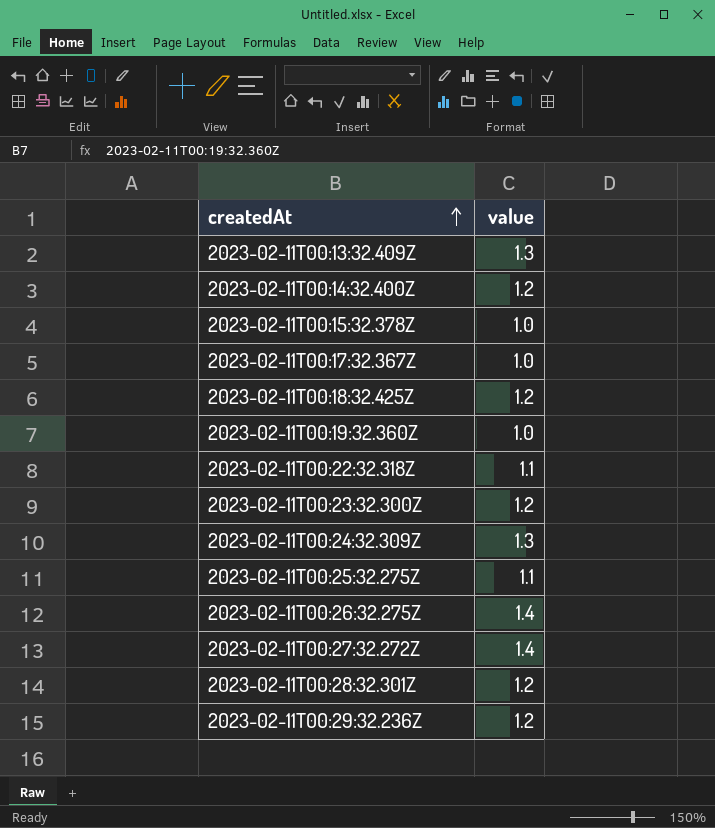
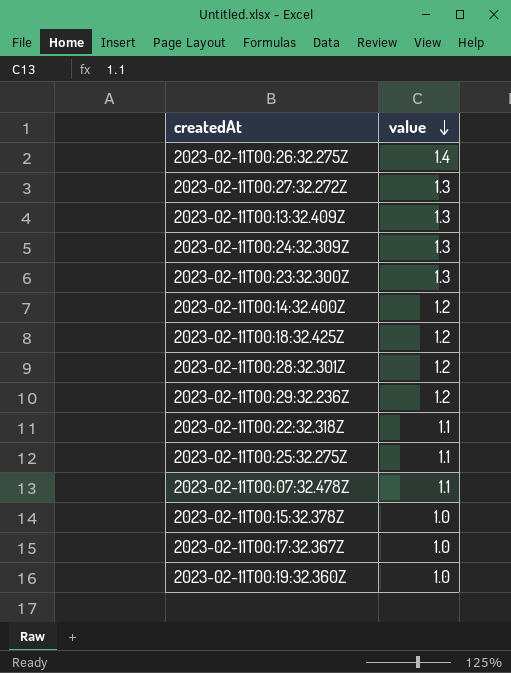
row order: createdAt ascending -> value descending
2023-02-11T00:27:32.272Z | value: 1.4 -> 1.3
2023-02-11T00:23:32.300Z | value: 1.2 -> 1.3
row 2023-02-11T00:07:32.478Z: none -> 1.1

